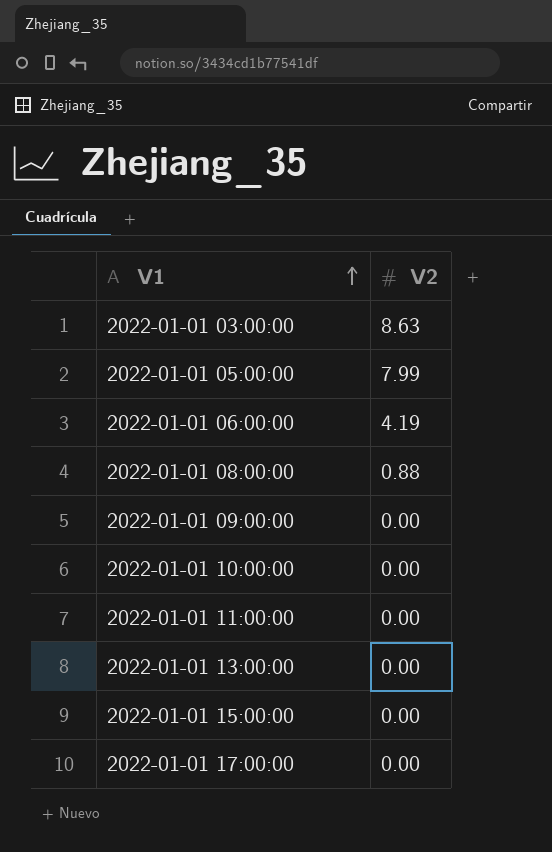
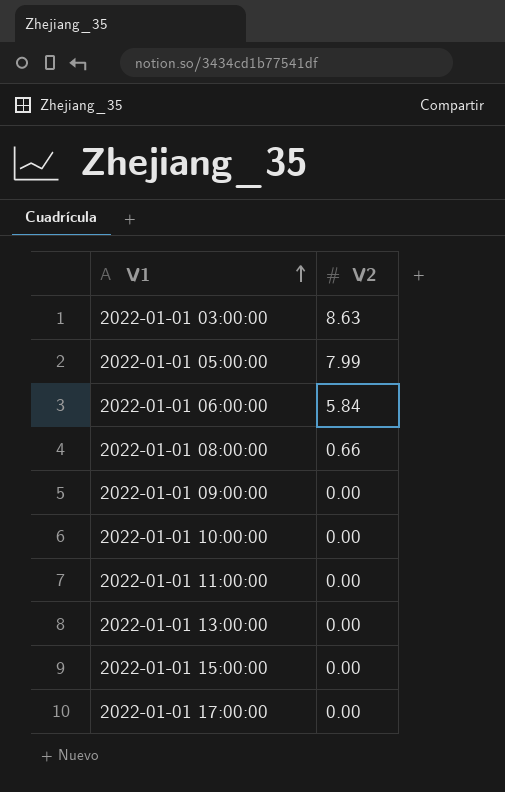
2022-01-01 06:00:00 | V2: 4.19 -> 5.84
2022-01-01 08:00:00 | V2: 0.88 -> 0.66

